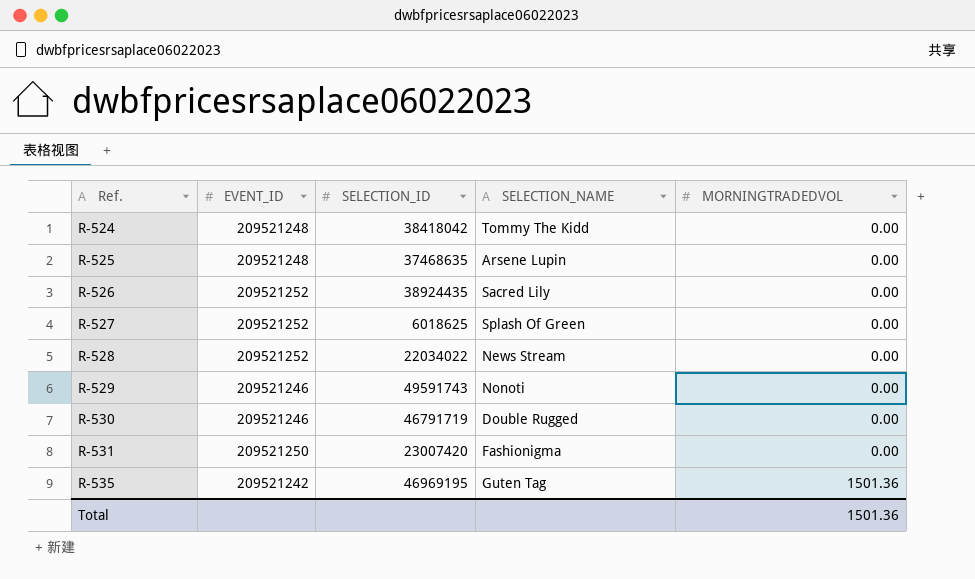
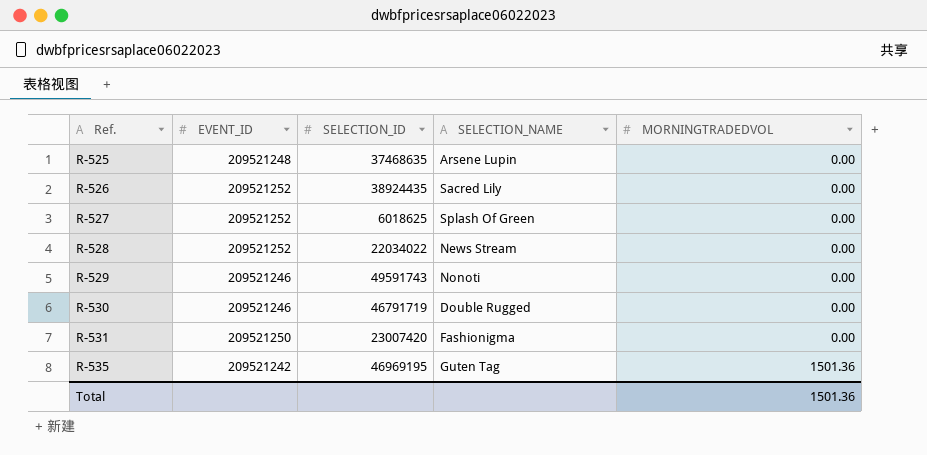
row R-524: 209521248 | 38418042 | Tommy The Kidd | 0.00 -> none

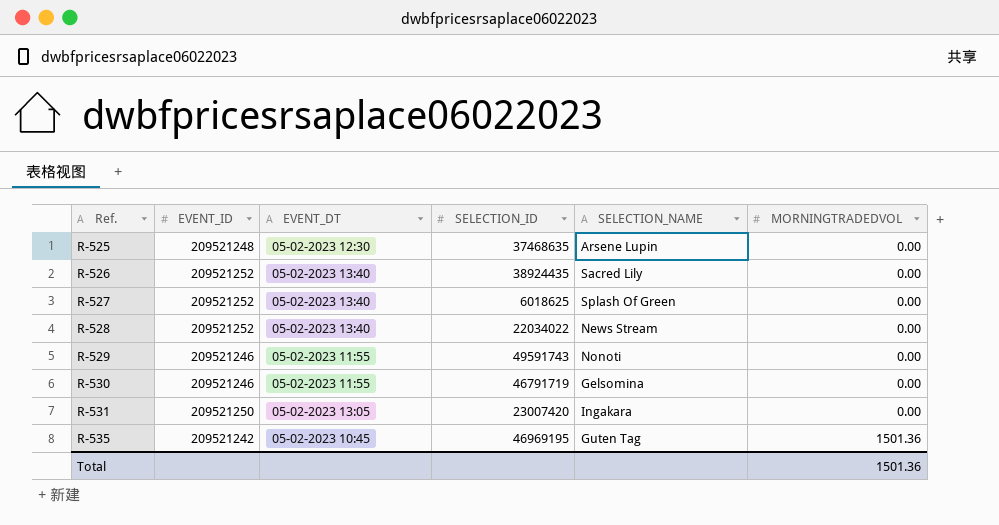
column EVENT_DT | position: none -> 3
R-530 | SELECTION_NAME: Double Rugged -> Gelsomina
R-531 | SELECTION_NAME: Fashionigma -> Ingakara

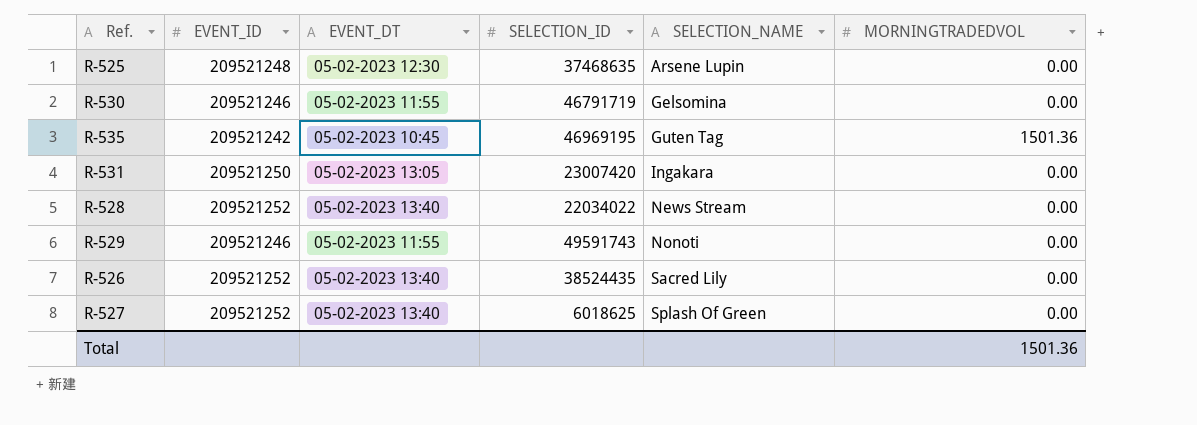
row order: Ref. ascending -> SELECTION_NAME ascending
R-526 | SELECTION_ID: 38924435 -> 38524435

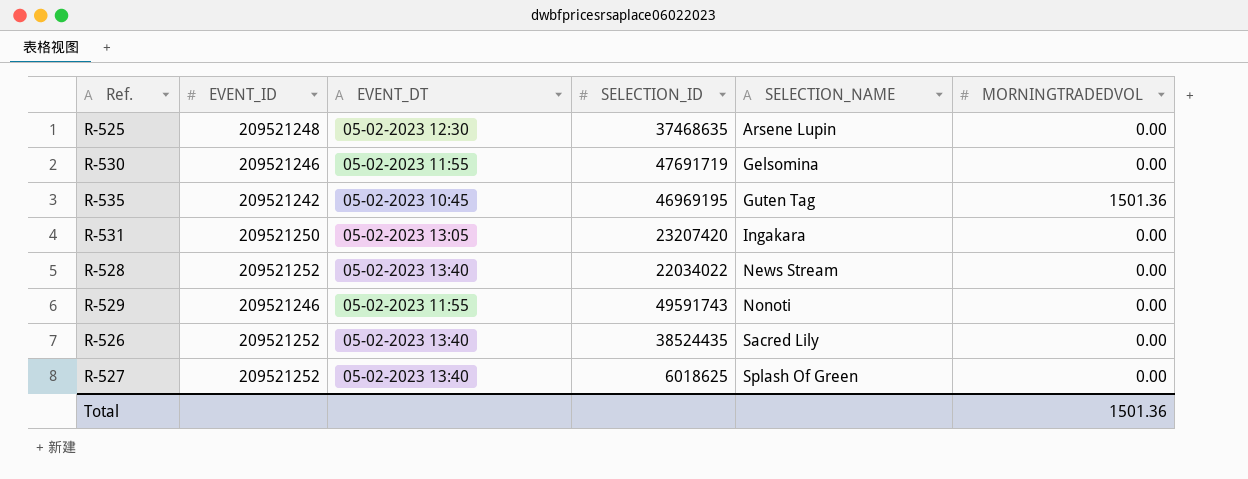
R-530 | SELECTION_ID: 46791719 -> 47691719
R-531 | SELECTION_ID: 23007420 -> 23207420

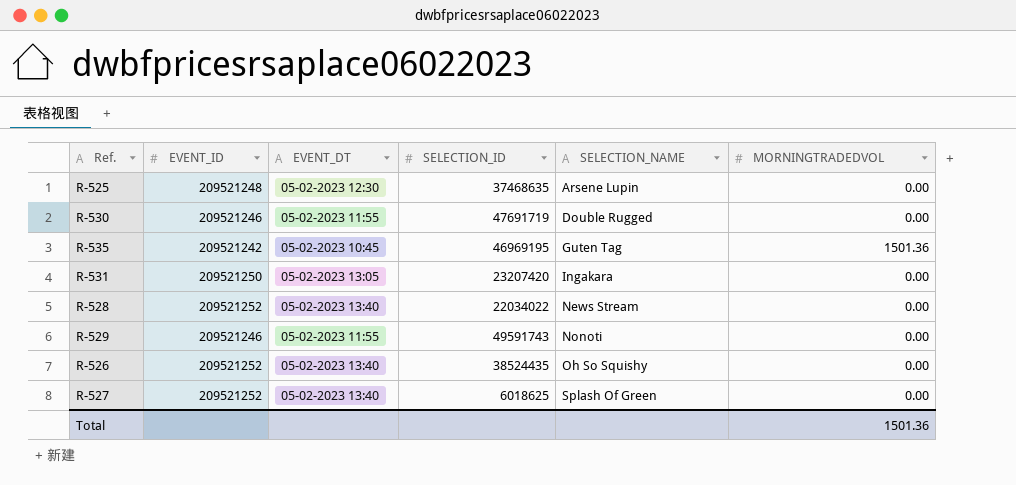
R-530 | SELECTION_NAME: Gelsomina -> Double Rugged
R-526 | SELECTION_NAME: Sacred Lily -> Oh So Squishy

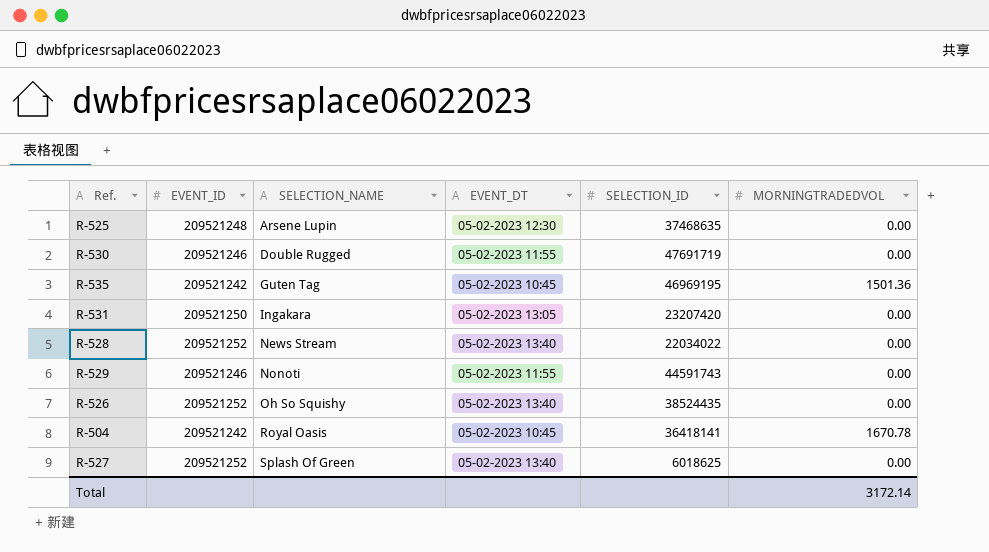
column SELECTION_NAME | position: 5 -> 3
R-529 | SELECTION_ID: 49591743 -> 44591743
row R-504: none -> 209521242 | Royal Oasis | 05-02-2023 10:45 | 36418141 | 1670.78
Total | MORNINGTRADEDVOL: 1501.36 -> 3172.14

